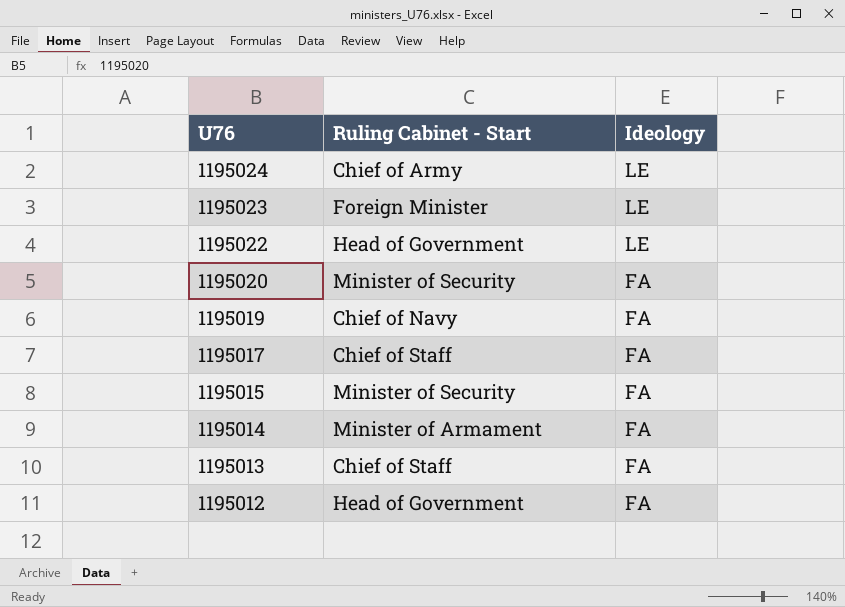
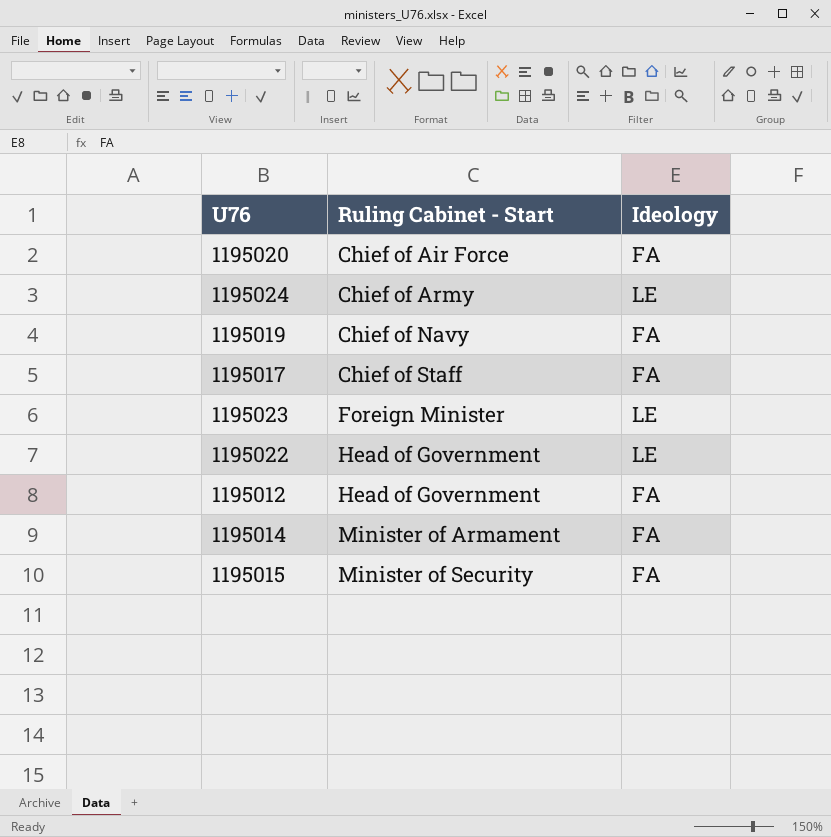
row order: U76 descending -> Ruling Cabinet - Start ascending
row 1195013: Chief of Staff | FA -> none
1195020 | Ruling Cabinet - Start: Minister of Security -> Chief of Air Force

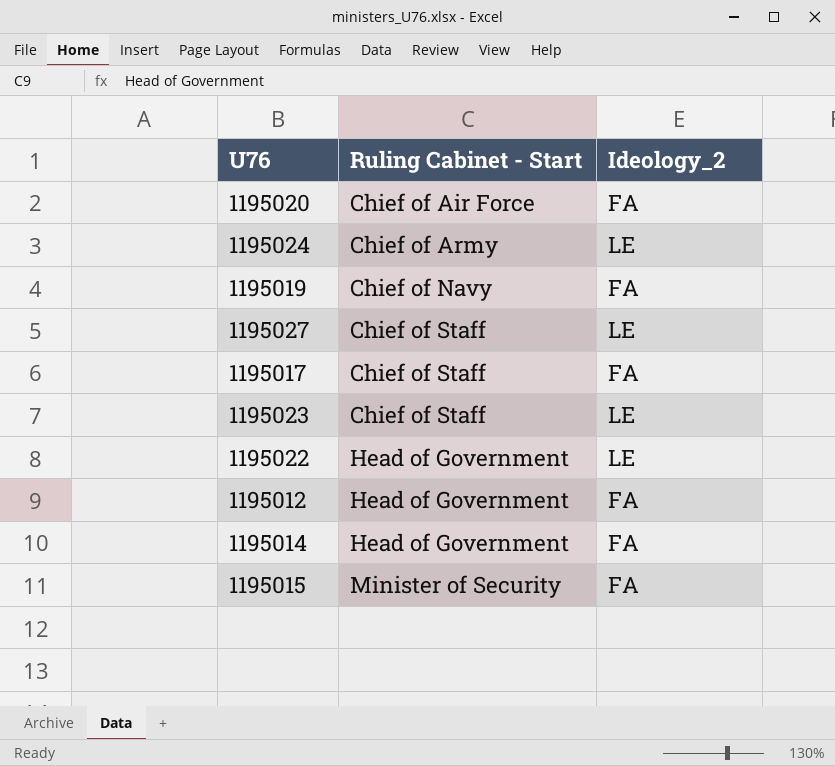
column name: Ideology -> Ideology_2
row 1195027: none -> Chief of Staff | LE
1195023 | Ruling Cabinet - Start: Foreign Minister -> Chief of Staff
1195014 | Ruling Cabinet - Start: Minister of Armament -> Head of Government

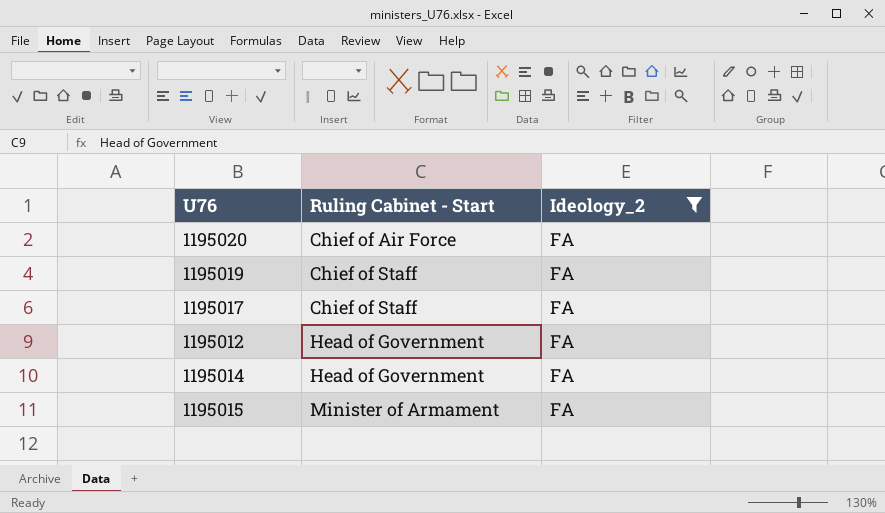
filter: none -> Ideology_2 = FA
1195019 | Ruling Cabinet - Start: Chief of Navy -> Chief of Staff
1195015 | Ruling Cabinet - Start: Minister of Security -> Minister of Armament

